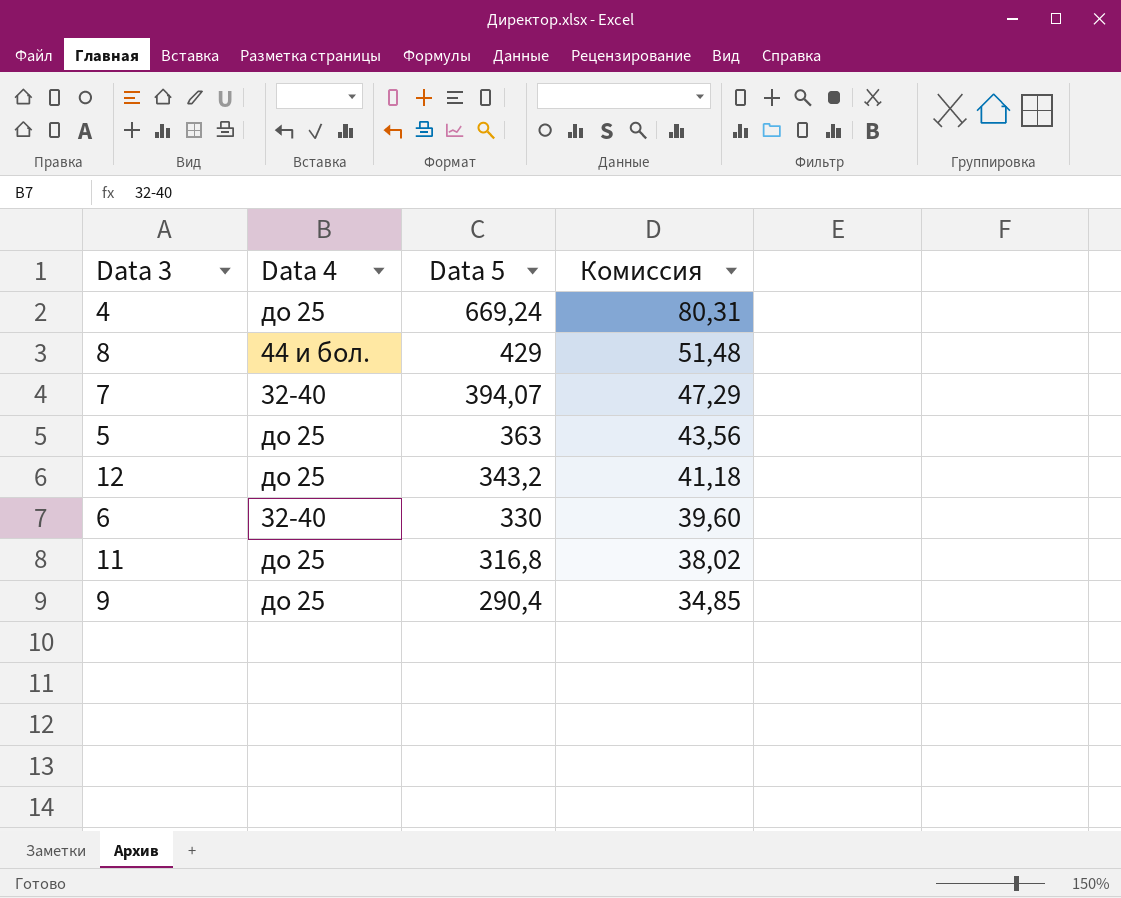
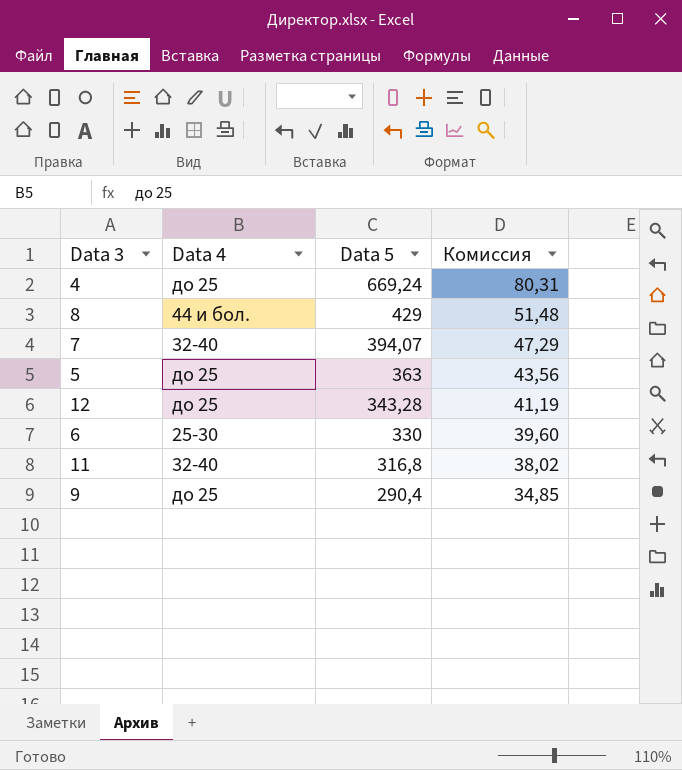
12 | Data 5: 343,2 -> 343,28
12 | Комиссия: 41,18 -> 41,19
6 | Data 4: 32-40 -> 25-30
11 | Data 4: до 25 -> 32-40

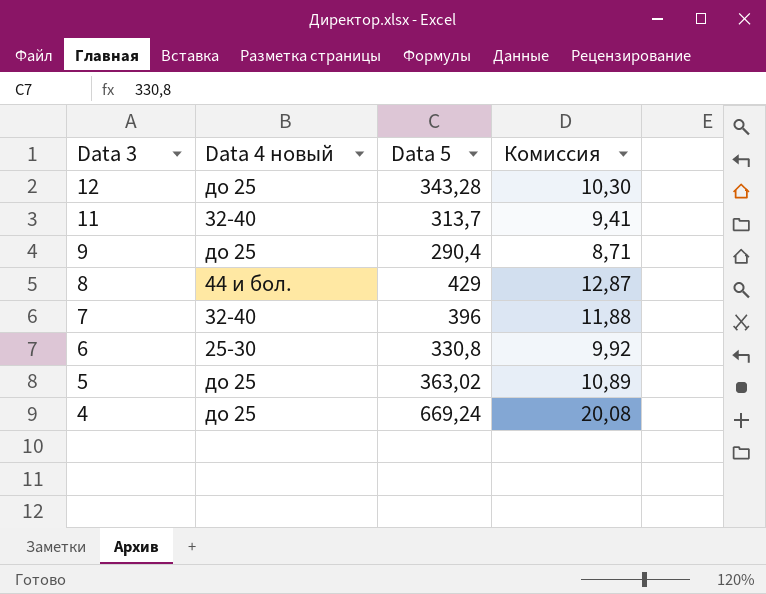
row order: Data 5 descending -> Data 3 descending
column name: Data 4 -> Data 4 новый
column Комиссия | formula: [Data 5] * 0,12 -> [Data 5] * 0,03
11 | Data 5: 316,8 -> 313,7
7 | Data 5: 394,07 -> 396
6 | Data 5: 330 -> 330,8
5 | Data 5: 363 -> 363,02

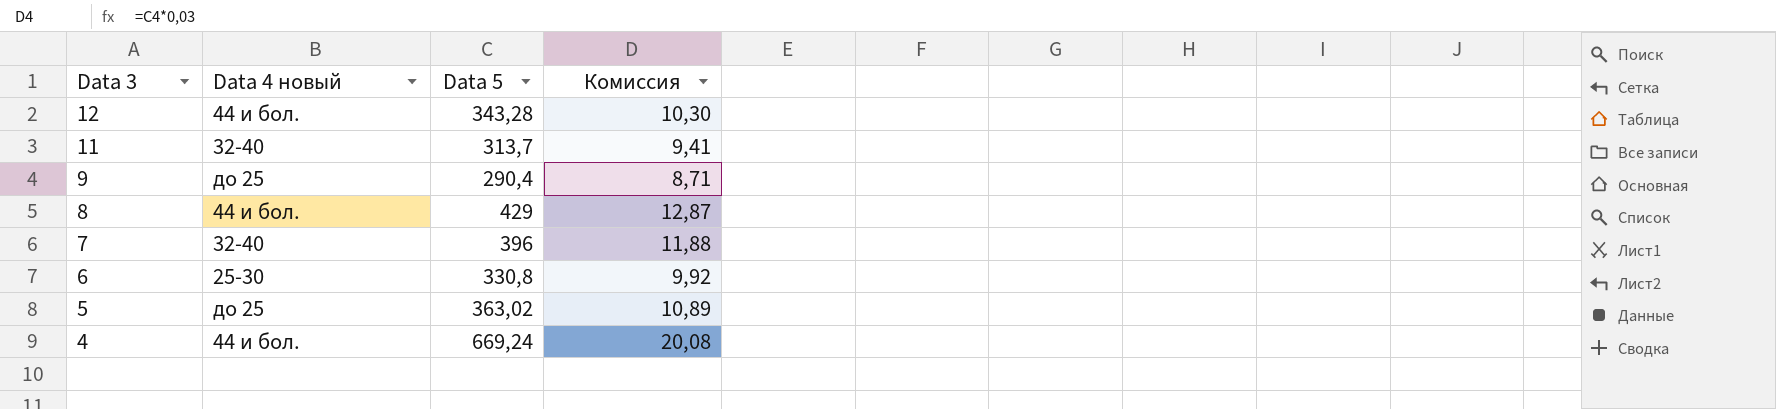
12 | Data 4 новый: до 25 -> 44 и бол.
4 | Data 4 новый: до 25 -> 44 и бол.

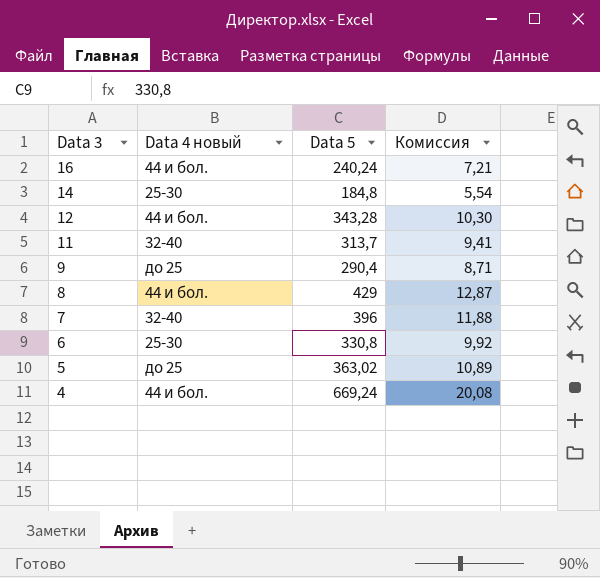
row 16: none -> 44 и бол. | 240,24 | 7,21
row 14: none -> 25-30 | 184,8 | 5,54

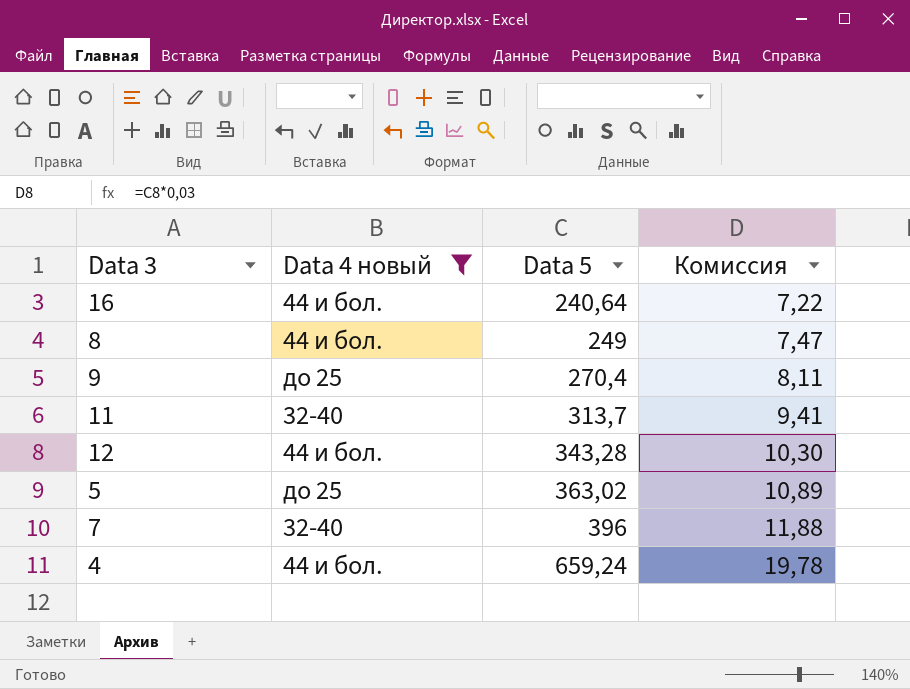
filter: none -> Data 4 новый != 25-30
row order: Data 3 descending -> Data 5 ascending
16 | Data 5: 240,24 -> 240,64
16 | Комиссия: 7,21 -> 7,22
8 | Data 5: 429 -> 249
8 | Комиссия: 12,87 -> 7,47
9 | Data 5: 290,4 -> 270,4
9 | Комиссия: 8,71 -> 8,11
4 | Data 5: 669,24 -> 659,24
4 | Комиссия: 20,08 -> 19,78

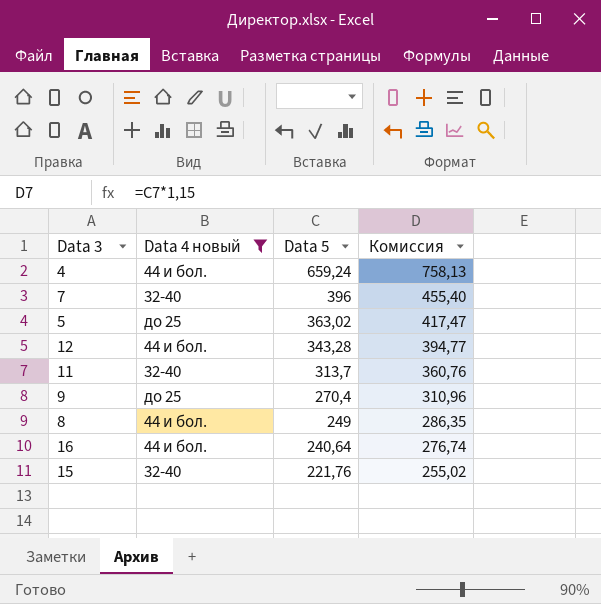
row order: Data 5 ascending -> Data 5 descending
column Комиссия | formula: [Data 5] * 0,03 -> [Data 5] * 1,15
row 15: none -> 32-40 | 221,76 | 255,02

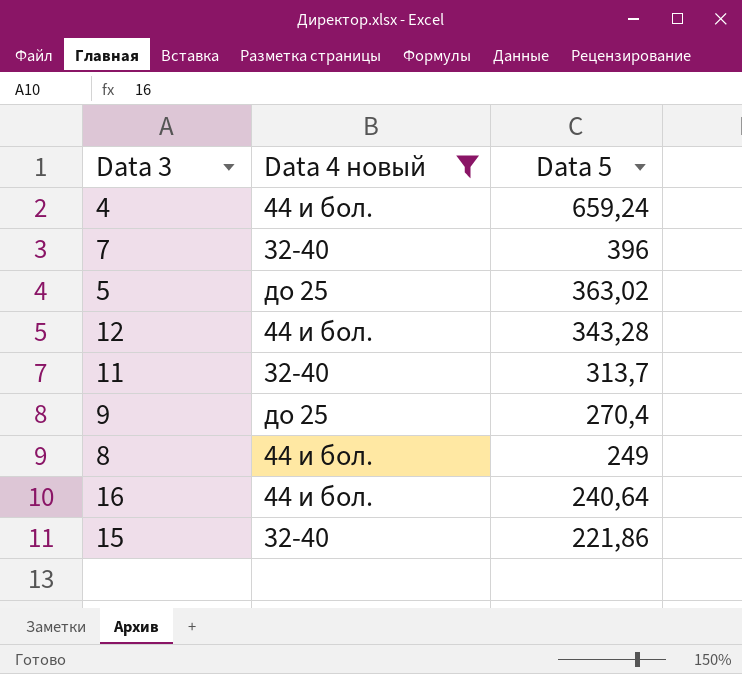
column Комиссия | formula: [Data 5] * 1,15 -> none
15 | Data 5: 221,76 -> 221,86

